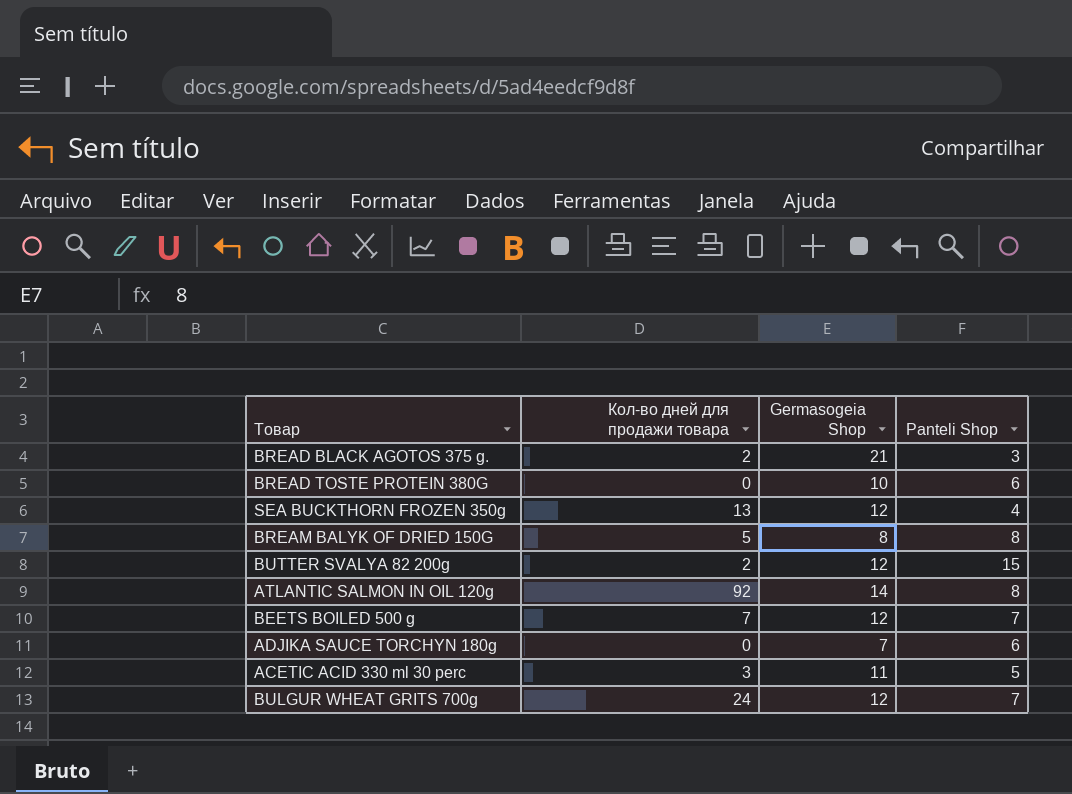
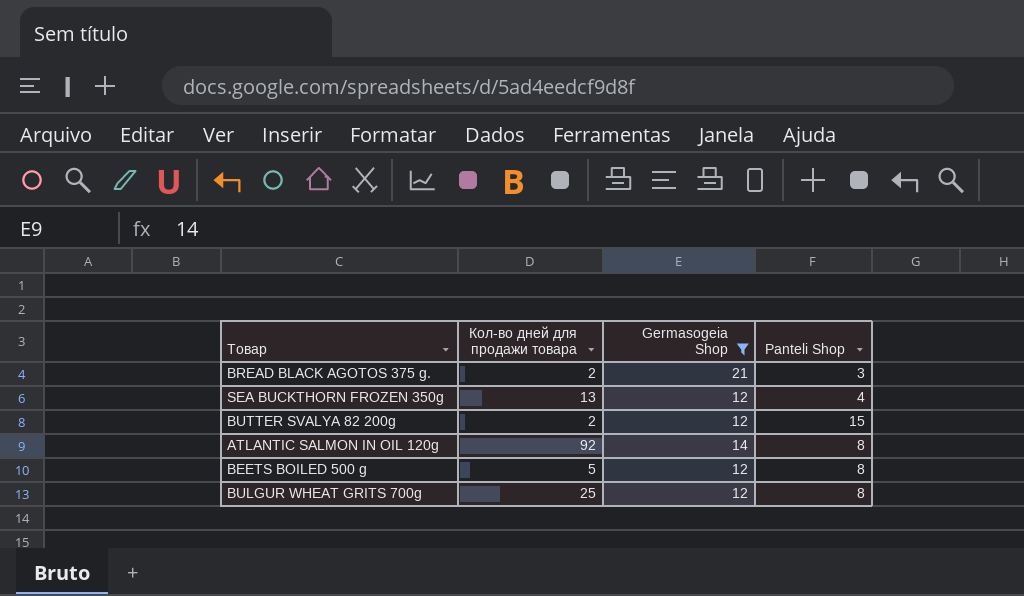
filter: none -> Germasogeia Shop >= 12
BEETS BOILED 500 g | Кол-во дней для продажи товара: 7 -> 5
BEETS BOILED 500 g | Panteli Shop: 7 -> 8
BULGUR WHEAT GRITS 700g | Кол-во дней для продажи товара: 24 -> 25
BULGUR WHEAT GRITS 700g | Panteli Shop: 7 -> 8

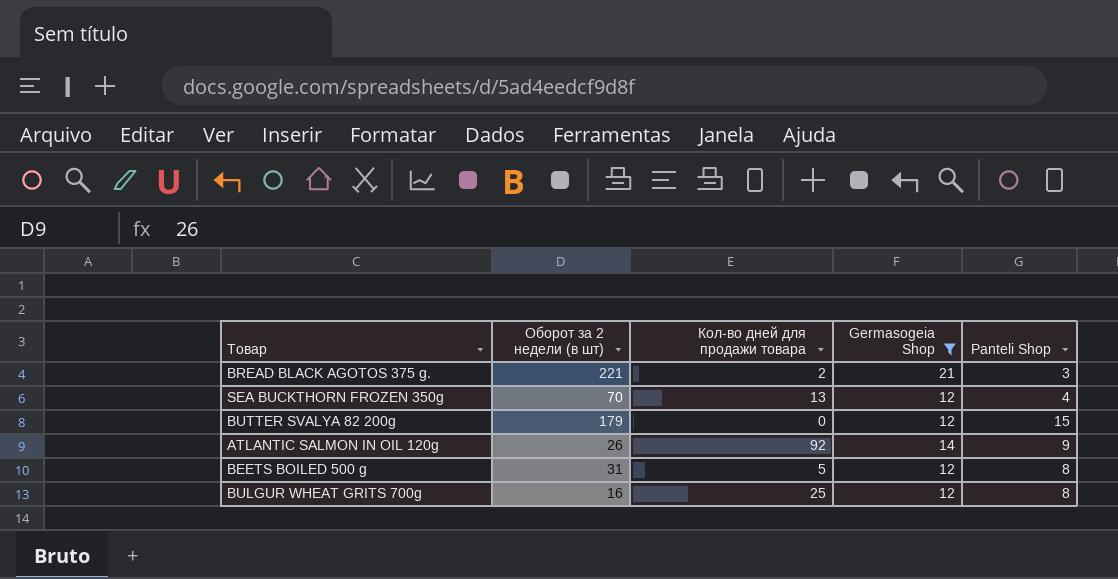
column Оборот за 2 недели (в шт) | position: none -> 2
BUTTER SVALYA 82 200g | Кол-во дней для продажи товара: 2 -> 0
ATLANTIC SALMON IN OIL 120g | Panteli Shop: 8 -> 9

